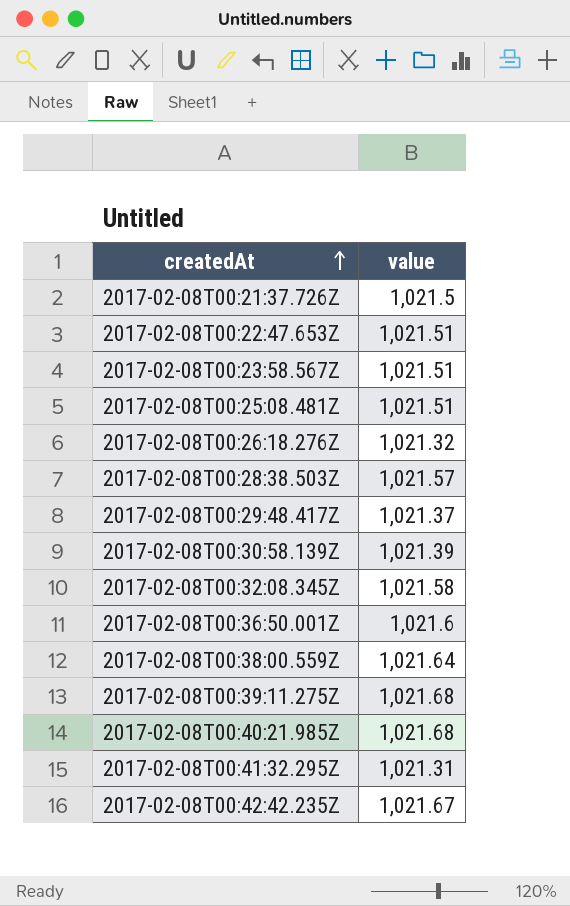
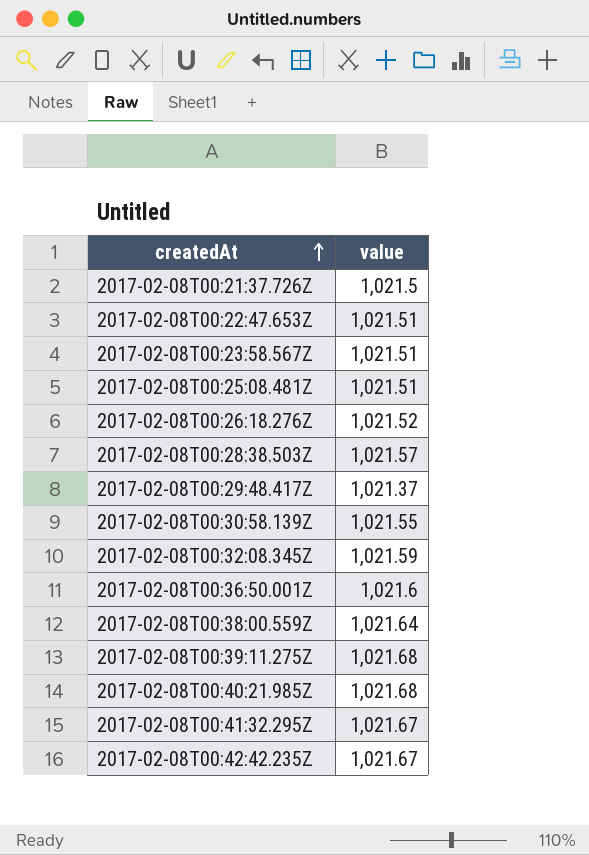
2017-02-08T00:26:18.276Z | value: 1,021.32 -> 1,021.52
2017-02-08T00:30:58.139Z | value: 1,021.39 -> 1,021.55
2017-02-08T00:32:08.345Z | value: 1,021.58 -> 1,021.59
2017-02-08T00:41:32.295Z | value: 1,021.31 -> 1,021.67

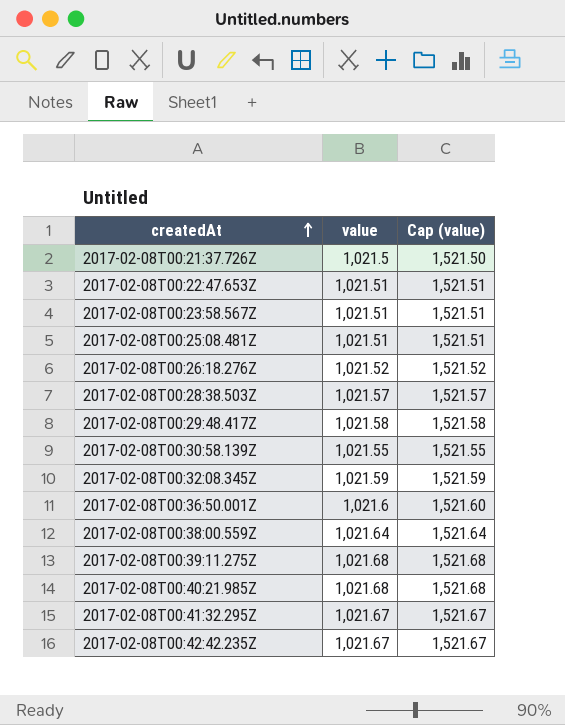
column Cap (value) | formula: none -> [value] + 500
2017-02-08T00:29:48.417Z | value: 1,021.37 -> 1,021.58

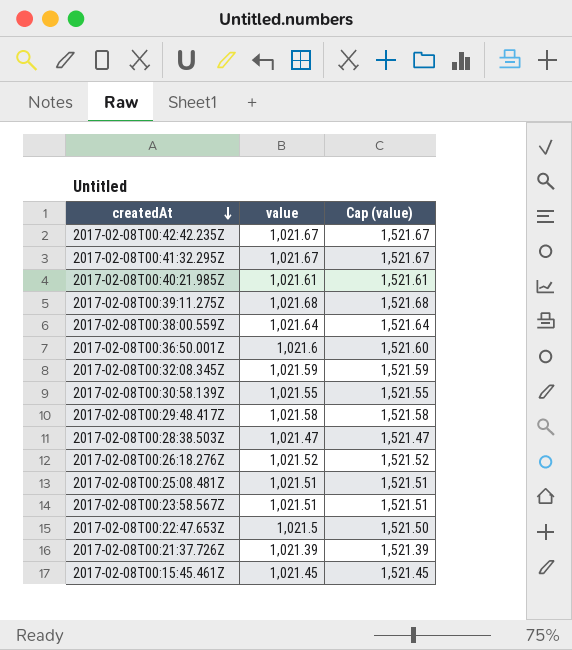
row order: createdAt ascending -> createdAt descending
2017-02-08T00:40:21.985Z | value: 1,021.68 -> 1,021.61
2017-02-08T00:40:21.985Z | Cap (value): 1,521.68 -> 1,521.61
2017-02-08T00:28:38.503Z | value: 1,021.57 -> 1,021.47
2017-02-08T00:28:38.503Z | Cap (value): 1,521.57 -> 1,521.47
2017-02-08T00:22:47.653Z | value: 1,021.51 -> 1,021.5
2017-02-08T00:22:47.653Z | Cap (value): 1,521.51 -> 1,521.50
2017-02-08T00:21:37.726Z | value: 1,021.5 -> 1,021.39
2017-02-08T00:21:37.726Z | Cap (value): 1,521.50 -> 1,521.39
row 2017-02-08T00:15:45.461Z: none -> 1,021.45 | 1,521.45

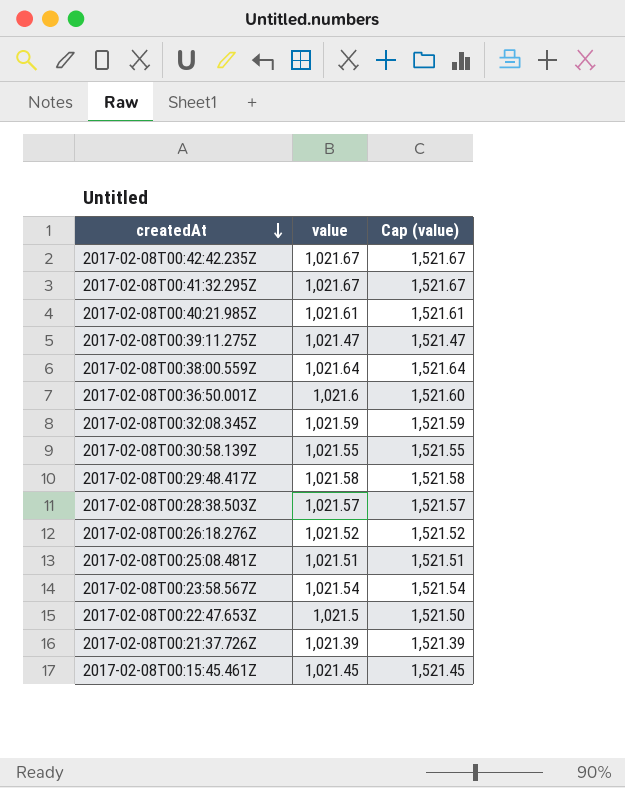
2017-02-08T00:39:11.275Z | value: 1,021.68 -> 1,021.47
2017-02-08T00:39:11.275Z | Cap (value): 1,521.68 -> 1,521.47
2017-02-08T00:28:38.503Z | value: 1,021.47 -> 1,021.57
2017-02-08T00:28:38.503Z | Cap (value): 1,521.47 -> 1,521.57
2017-02-08T00:23:58.567Z | value: 1,021.51 -> 1,021.54
2017-02-08T00:23:58.567Z | Cap (value): 1,521.51 -> 1,521.54

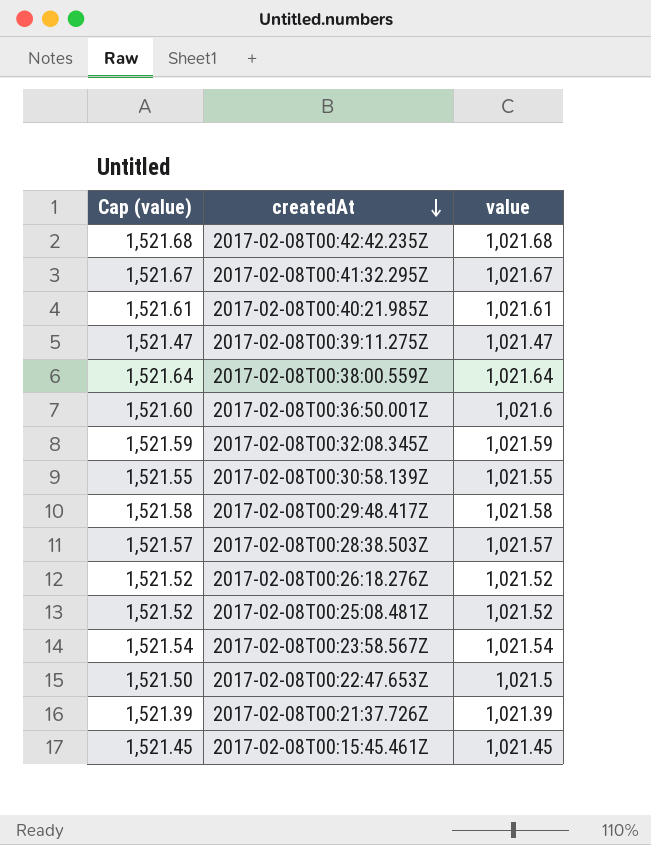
column Cap (value) | position: 3 -> 1
2017-02-08T00:42:42.235Z | Cap (value): 1,521.67 -> 1,521.68
2017-02-08T00:42:42.235Z | value: 1,021.67 -> 1,021.68
2017-02-08T00:25:08.481Z | Cap (value): 1,521.51 -> 1,521.52
2017-02-08T00:25:08.481Z | value: 1,021.51 -> 1,021.52

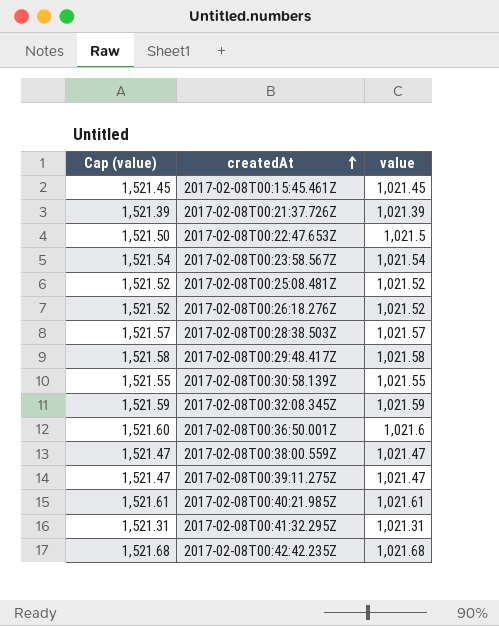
row order: createdAt descending -> createdAt ascending
2017-02-08T00:38:00.559Z | Cap (value): 1,521.64 -> 1,521.47
2017-02-08T00:38:00.559Z | value: 1,021.64 -> 1,021.47
2017-02-08T00:41:32.295Z | Cap (value): 1,521.67 -> 1,521.31
2017-02-08T00:41:32.295Z | value: 1,021.67 -> 1,021.31

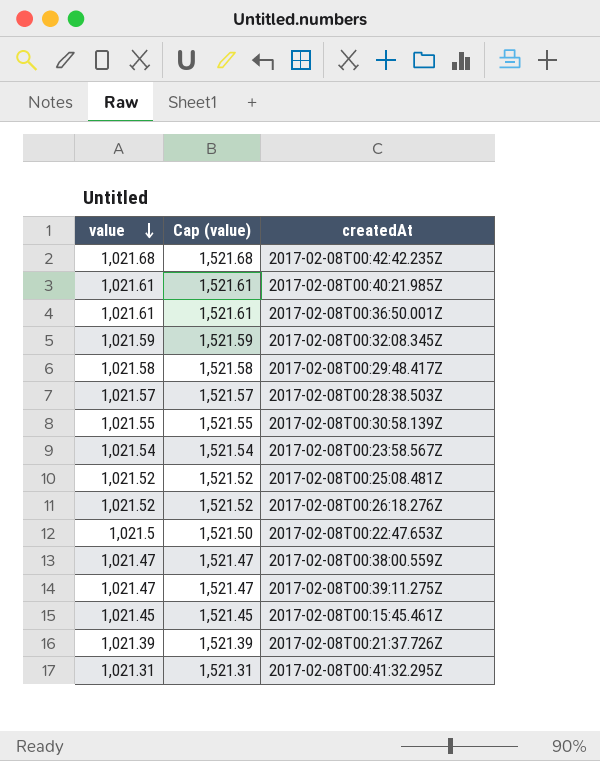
row order: createdAt ascending -> value descending
column value | position: 3 -> 1
2017-02-08T00:36:50.001Z | value: 1,021.6 -> 1,021.61
2017-02-08T00:36:50.001Z | Cap (value): 1,521.60 -> 1,521.61

